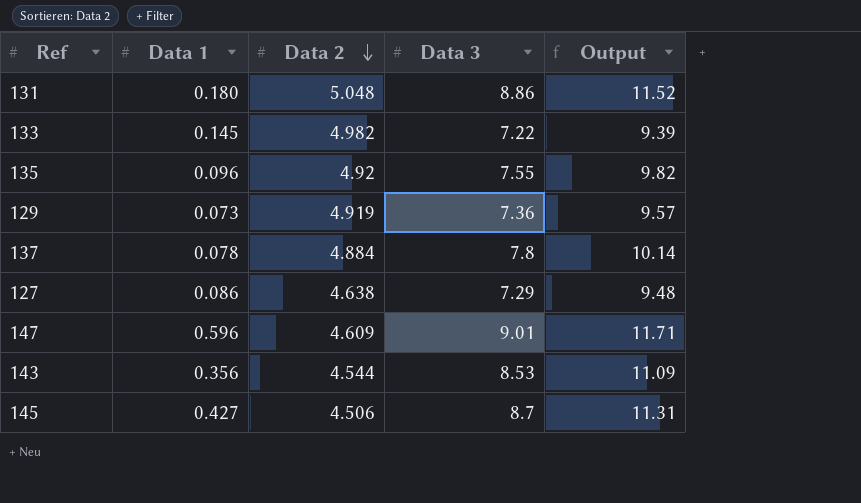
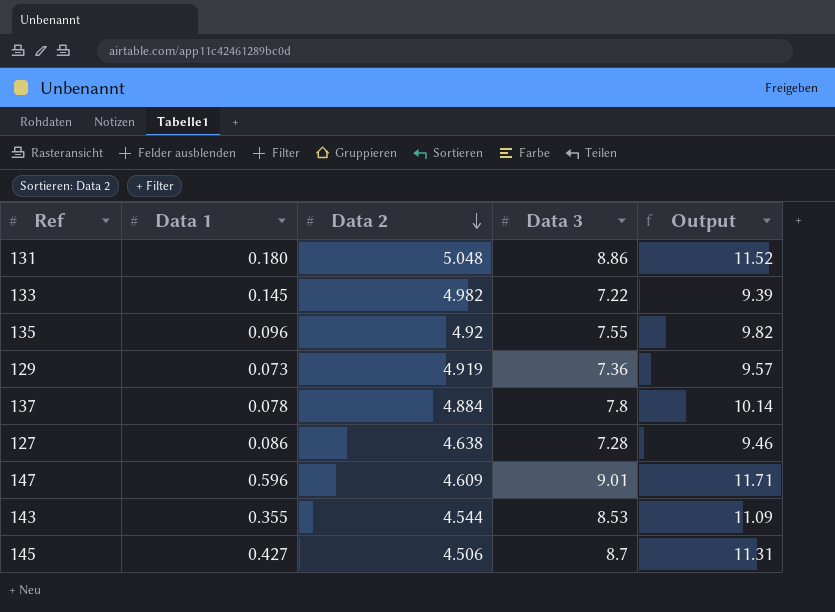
127 | Data 3: 7.29 -> 7.28
127 | Output: 9.48 -> 9.46
143 | Data 1: 0.356 -> 0.355

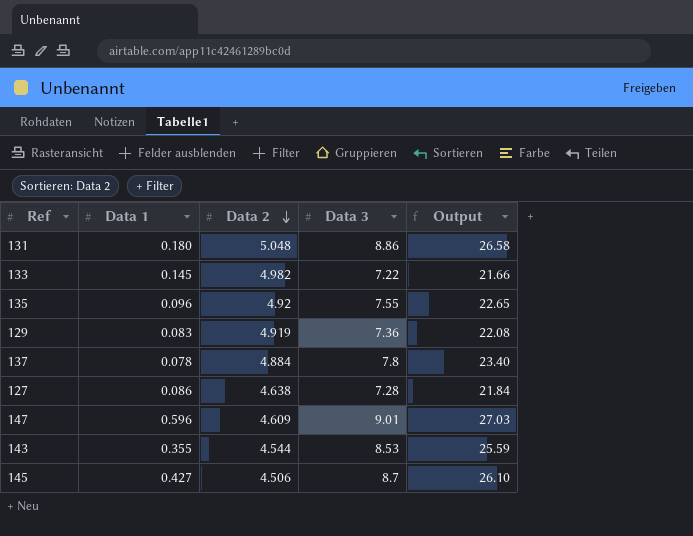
column Output | formula: [Data 3] * 1.3 -> [Data 3] * 3
129 | Data 1: 0.073 -> 0.083

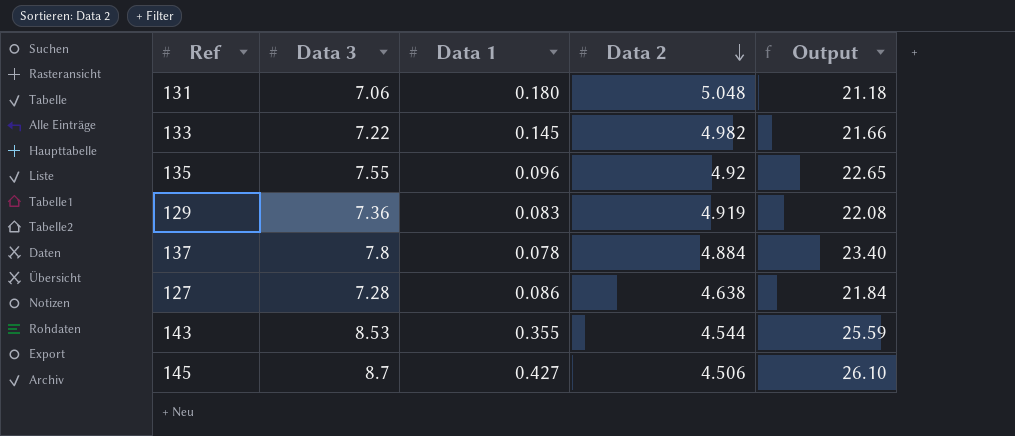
column Data 3 | position: 4 -> 2
row 147: 0.596 | 4.609 | 9.01 | 27.03 -> none
131 | Data 3: 8.86 -> 7.06
131 | Output: 26.58 -> 21.18

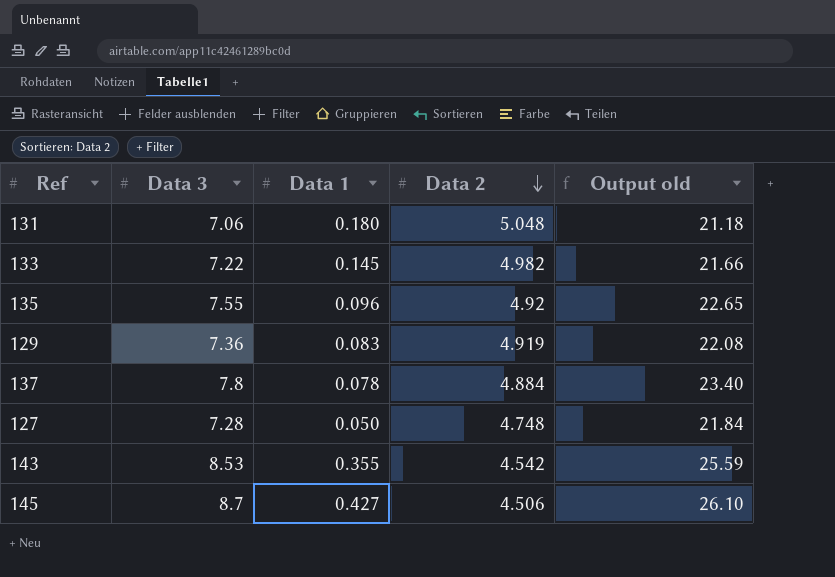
column name: Output -> Output old
127 | Data 1: 0.086 -> 0.050
127 | Data 2: 4.638 -> 4.748
143 | Data 2: 4.544 -> 4.542

